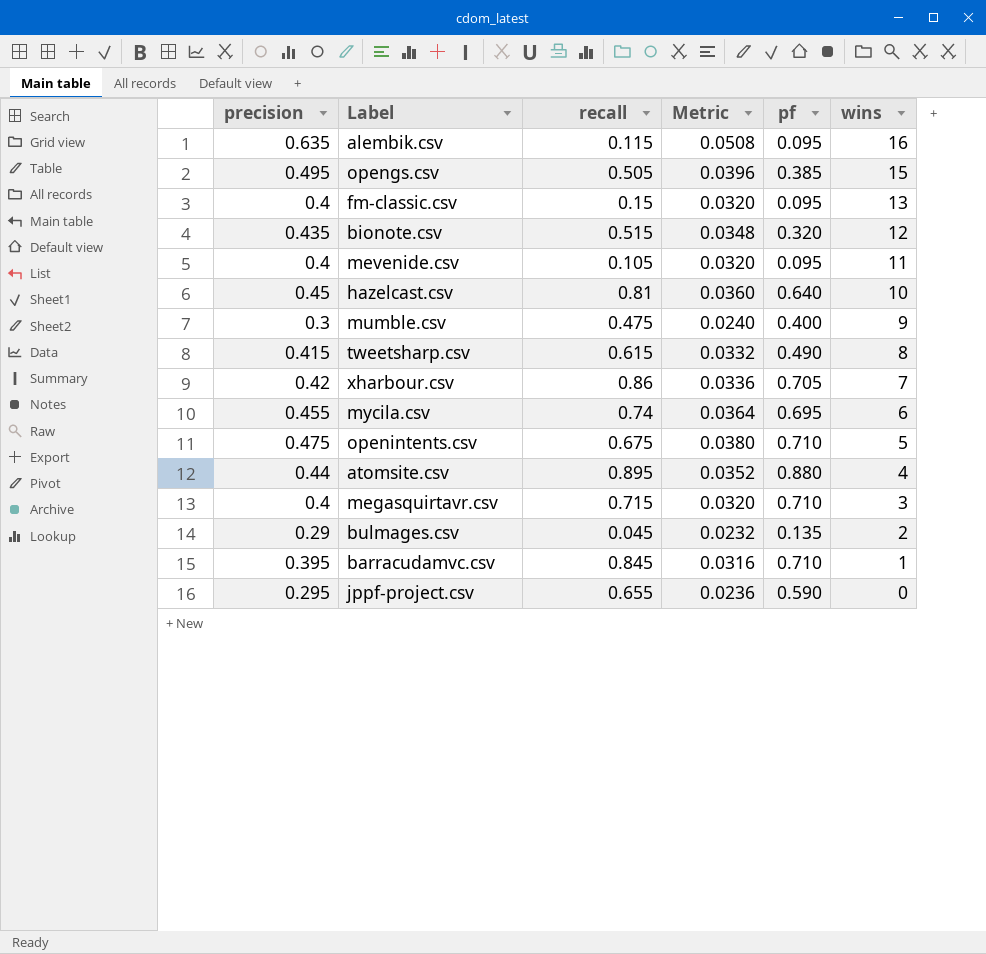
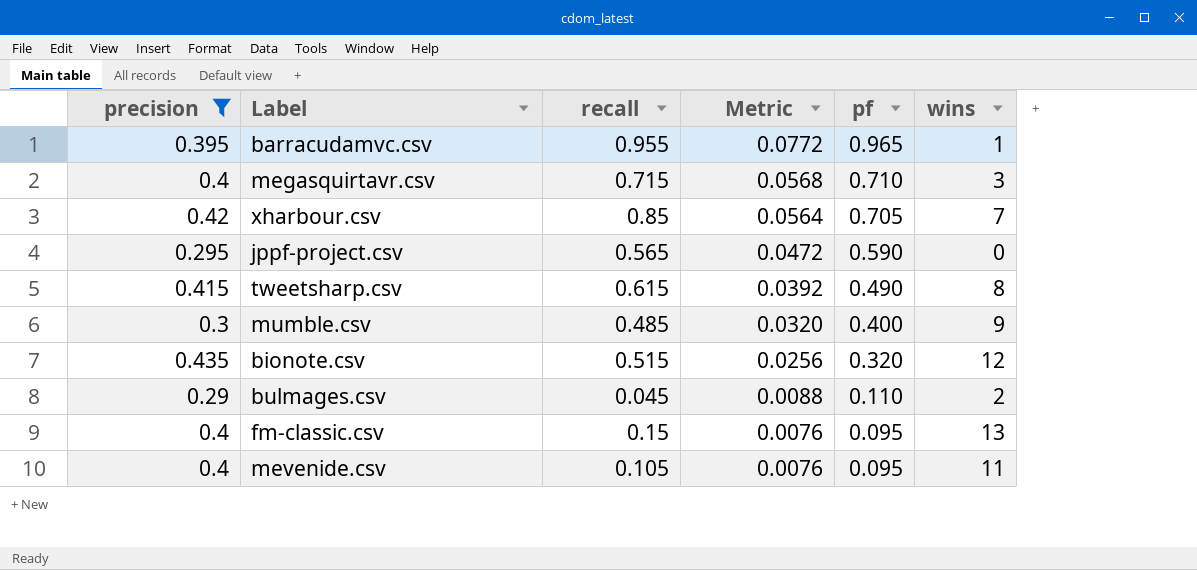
filter: none -> precision <= 0.435
row order: wins descending -> Metric descending
column Metric | formula: [precision] * 0.08 -> [pf] * 0.08
barracudamvc.csv | recall: 0.845 -> 0.955
barracudamvc.csv | pf: 0.710 -> 0.965
xharbour.csv | recall: 0.86 -> 0.85
jppf-project.csv | recall: 0.655 -> 0.565
mumble.csv | recall: 0.475 -> 0.485
bulmages.csv | pf: 0.135 -> 0.110

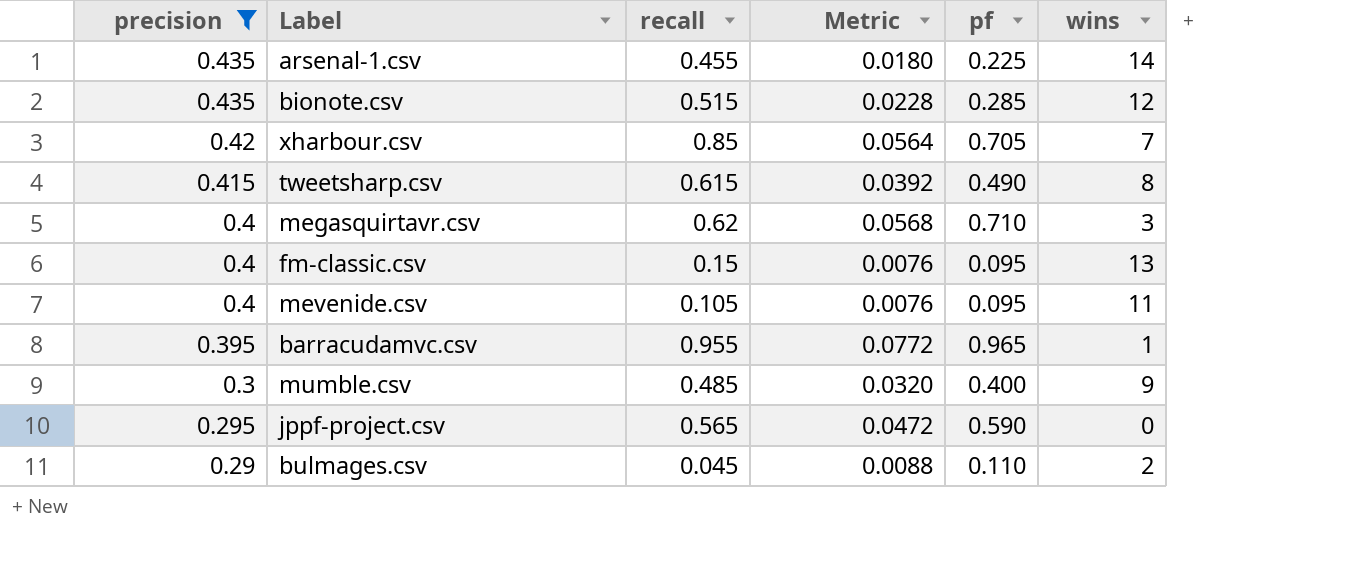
row order: Metric descending -> precision descending
row arsenal-1.csv: none -> 0.435 | 0.455 | 0.0180 | 0.225 | 14
bionote.csv | Metric: 0.0256 -> 0.0228
bionote.csv | pf: 0.320 -> 0.285
megasquirtavr.csv | recall: 0.715 -> 0.62

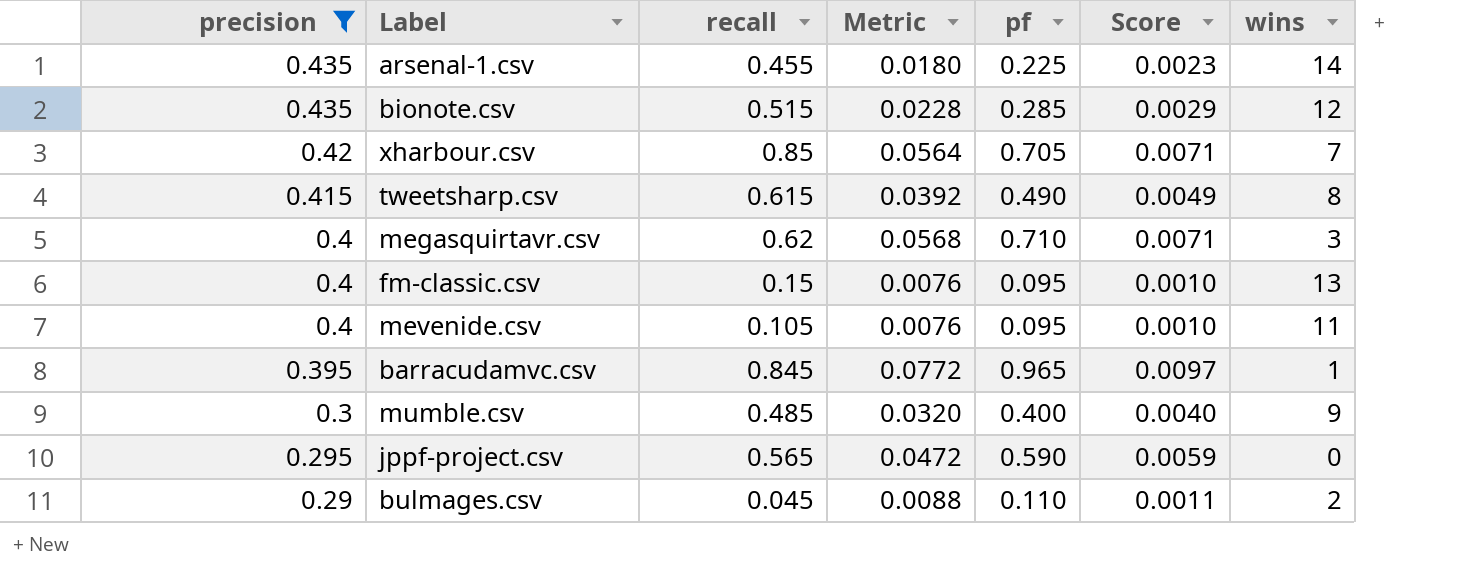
column Score | formula: none -> [pf] * 0.01
barracudamvc.csv | recall: 0.955 -> 0.845

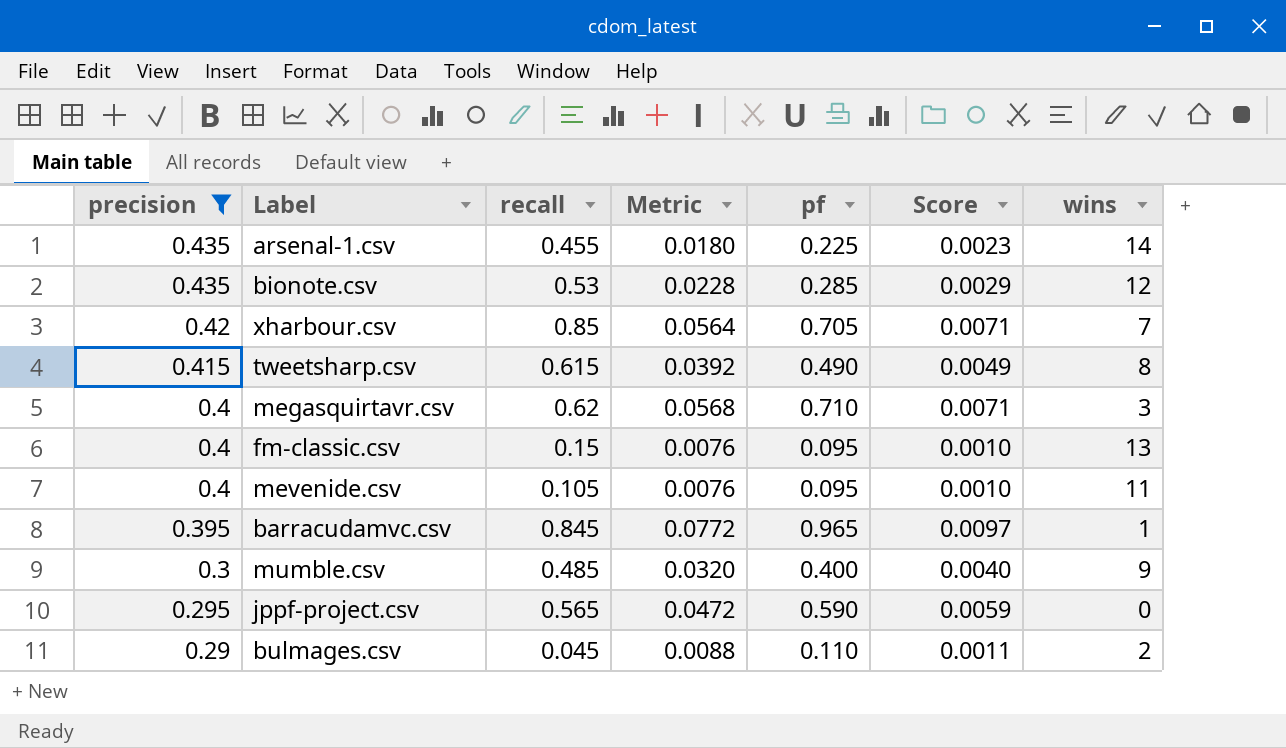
bionote.csv | recall: 0.515 -> 0.53

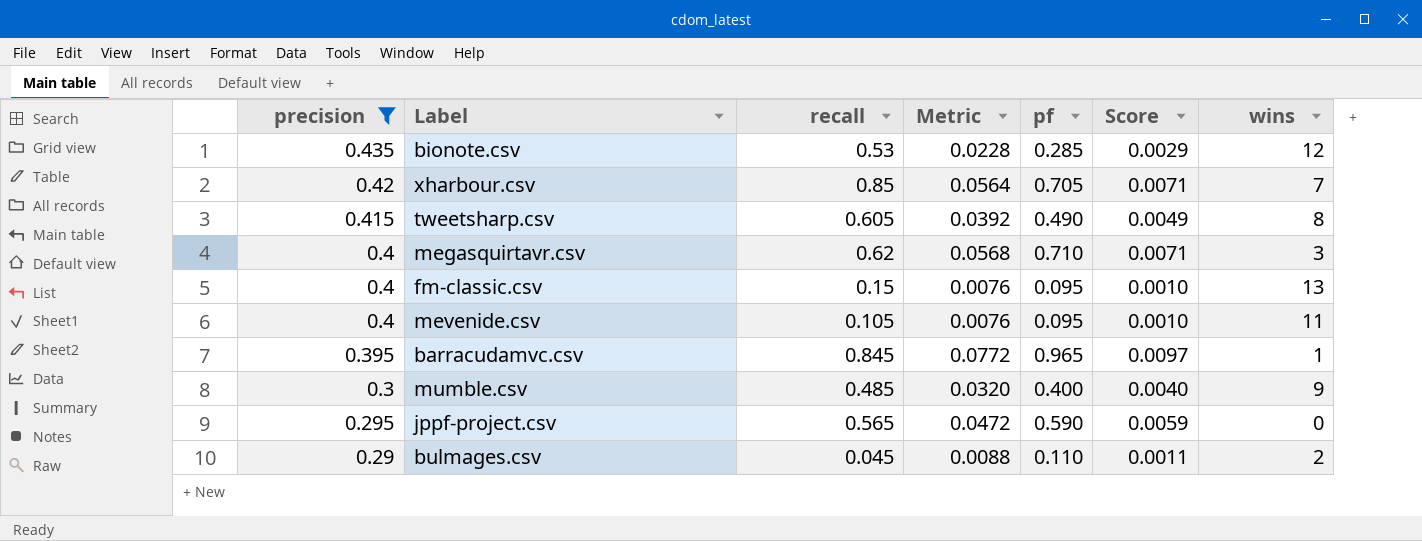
row arsenal-1.csv: 0.435 | 0.455 | 0.0180 | 0.225 | 0.0023 | 14 -> none
tweetsharp.csv | recall: 0.615 -> 0.605

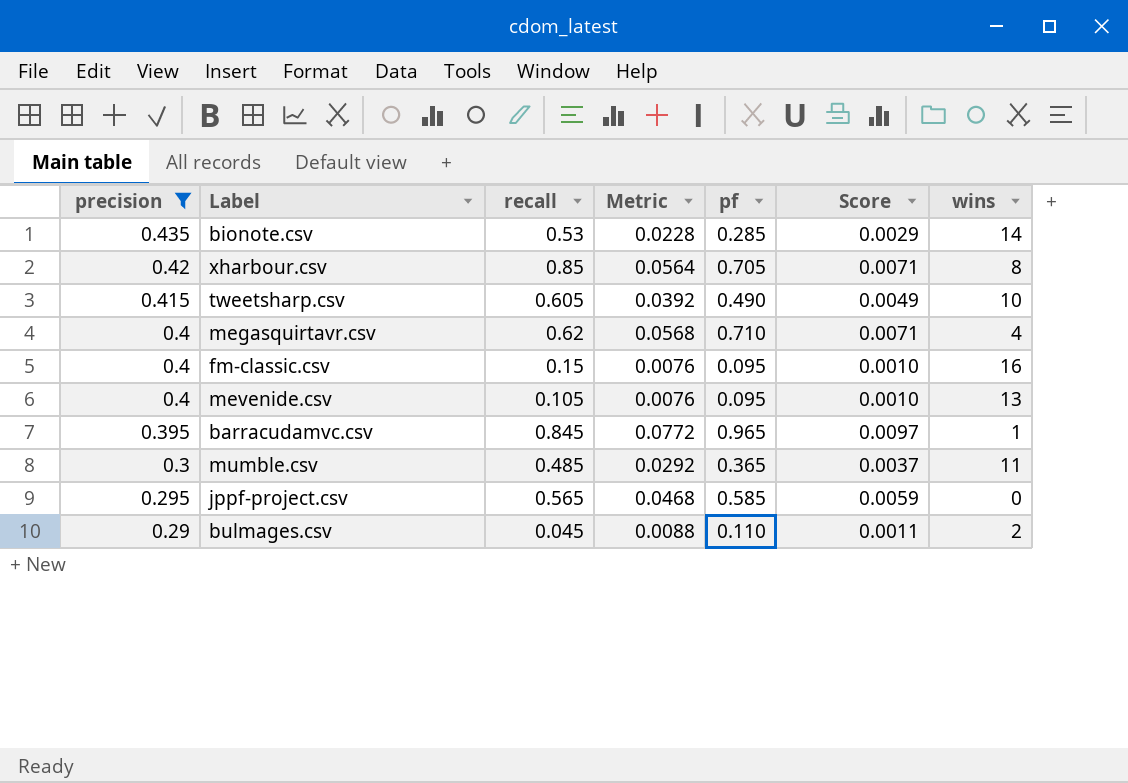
bionote.csv | wins: 12 -> 14
xharbour.csv | wins: 7 -> 8
tweetsharp.csv | wins: 8 -> 10
megasquirtavr.csv | wins: 3 -> 4
fm-classic.csv | wins: 13 -> 16
mevenide.csv | wins: 11 -> 13
mumble.csv | Metric: 0.0320 -> 0.0292
mumble.csv | pf: 0.400 -> 0.365
mumble.csv | Score: 0.0040 -> 0.0037
mumble.csv | wins: 9 -> 11
jppf-project.csv | Metric: 0.0472 -> 0.0468
jppf-project.csv | pf: 0.590 -> 0.585

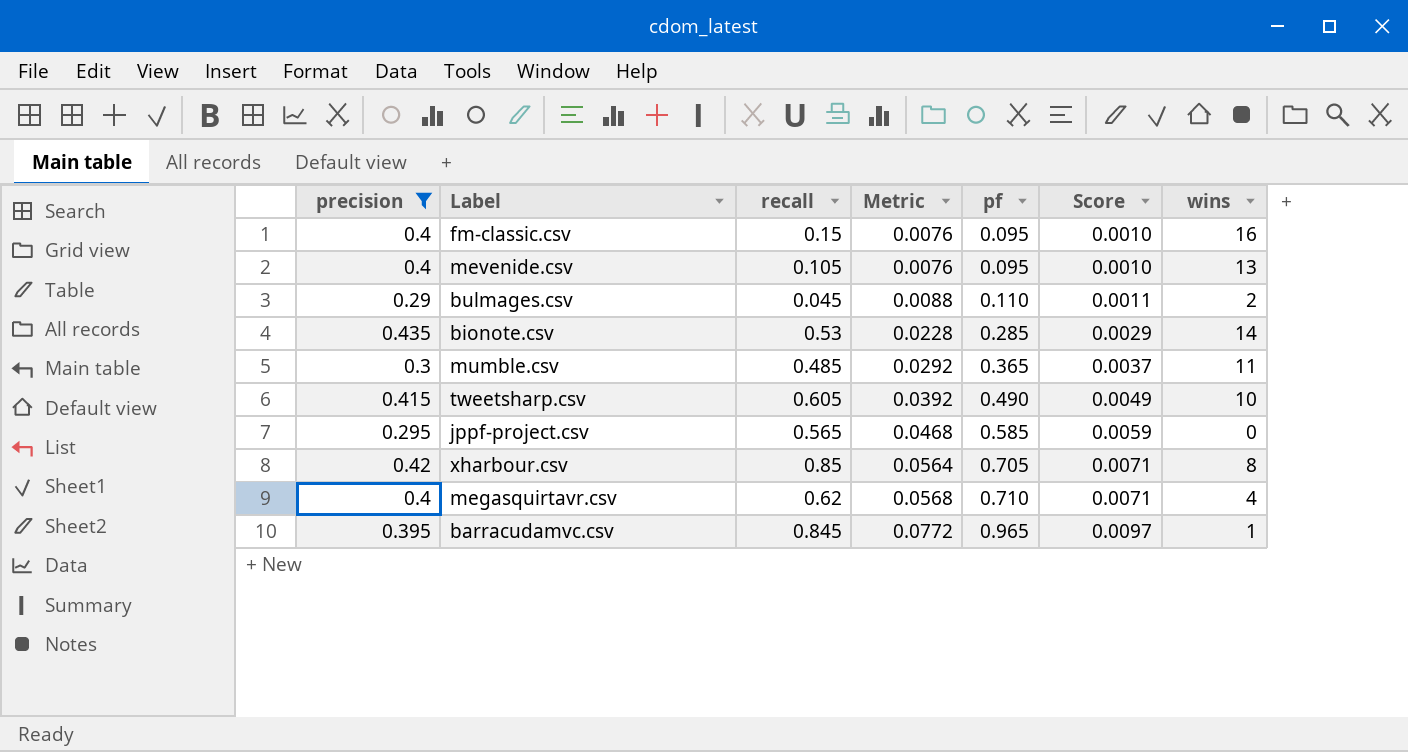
row order: precision descending -> Metric ascending

